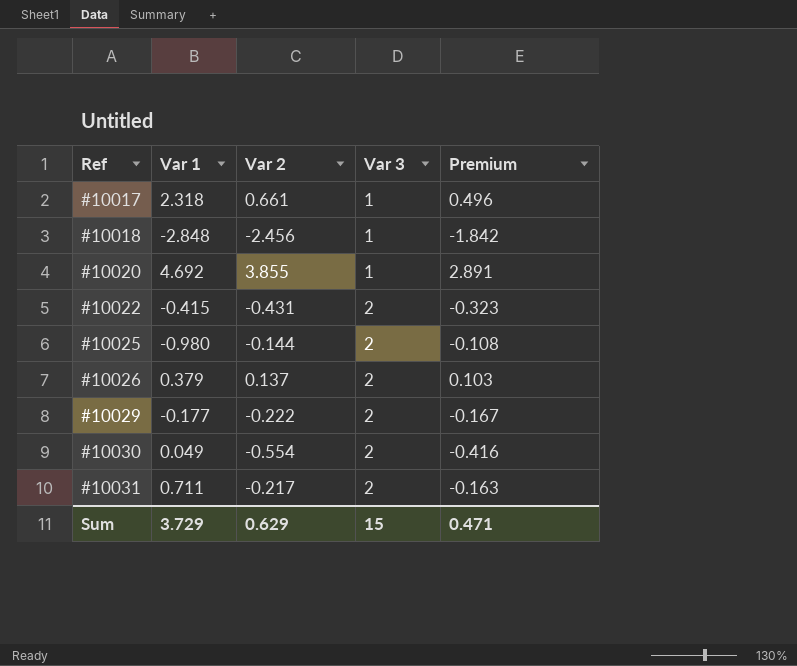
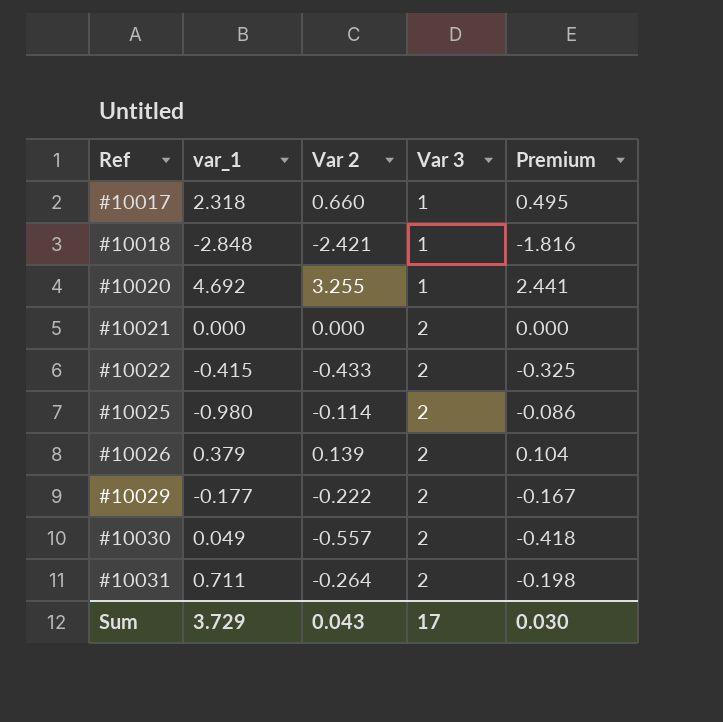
column name: Var 1 -> var_1
#10017 | Var 2: 0.661 -> 0.660
#10017 | Premium: 0.496 -> 0.495
#10018 | Var 2: -2.456 -> -2.421
#10018 | Premium: -1.842 -> -1.816
#10020 | Var 2: 3.855 -> 3.255
#10020 | Premium: 2.891 -> 2.441
row #10021: none -> 0.000 | 0.000 | 2 | 0.000
#10022 | Var 2: -0.431 -> -0.433
#10022 | Premium: -0.323 -> -0.325
#10025 | Var 2: -0.144 -> -0.114
#10025 | Premium: -0.108 -> -0.086
#10026 | Var 2: 0.137 -> 0.139
#10026 | Premium: 0.103 -> 0.104
#10030 | Var 2: -0.554 -> -0.557
#10030 | Premium: -0.416 -> -0.418
#10031 | Var 2: -0.217 -> -0.264
#10031 | Premium: -0.163 -> -0.198
Sum | Var 2: 0.629 -> 0.043
Sum | Var 3: 15 -> 17
Sum | Premium: 0.471 -> 0.030

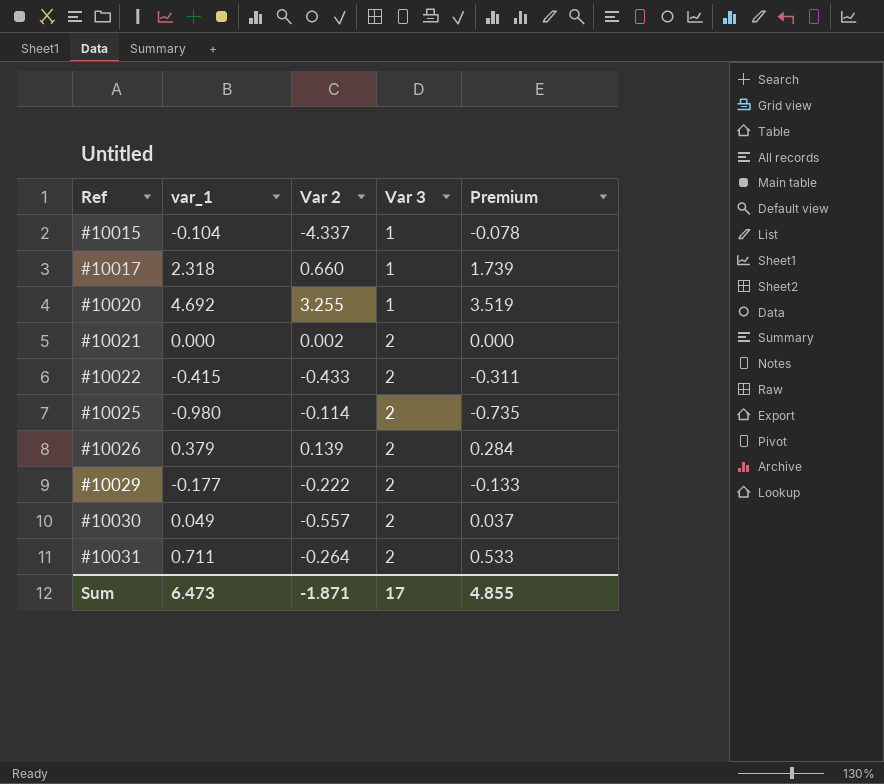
column Premium | formula: [Var 2] * 0.75 -> [var_1] * 0.75
row #10018: -2.848 | -2.421 | 1 | -1.816 -> none
row #10015: none -> -0.104 | -4.337 | 1 | -0.078
#10021 | Var 2: 0.000 -> 0.002
Sum | var_1: 3.729 -> 6.473
Sum | Var 2: 0.043 -> -1.871
Sum | Premium: 0.030 -> 4.855

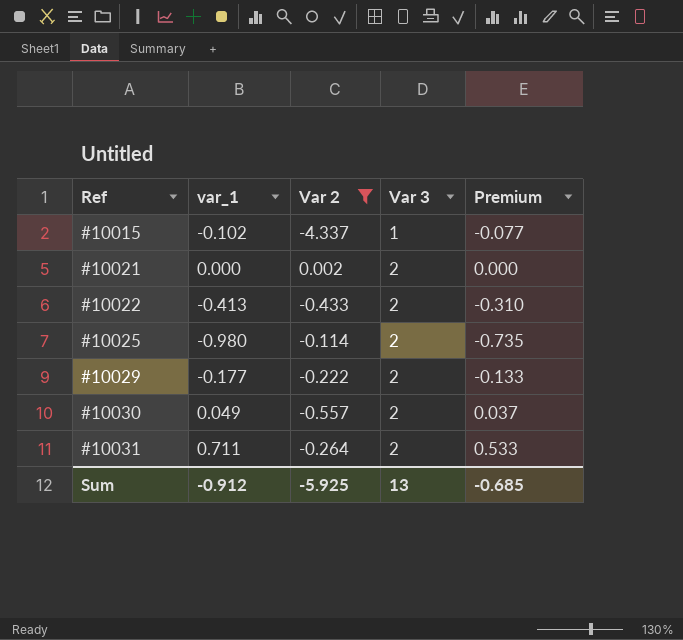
filter: none -> Var 2 <= 0.002
#10015 | var_1: -0.104 -> -0.102
#10015 | Premium: -0.078 -> -0.077
#10022 | var_1: -0.415 -> -0.413
#10022 | Premium: -0.311 -> -0.310
Sum | var_1: 6.473 -> -0.912
Sum | Var 2: -1.871 -> -5.925
Sum | Var 3: 17 -> 13
Sum | Premium: 4.855 -> -0.685

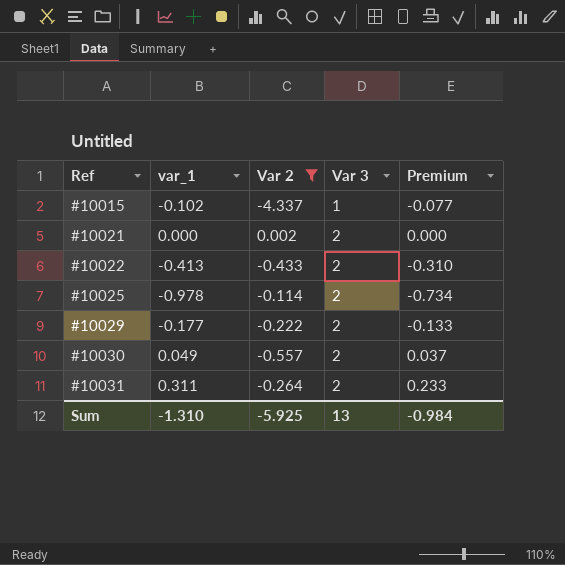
#10025 | var_1: -0.980 -> -0.978
#10025 | Premium: -0.735 -> -0.734
#10031 | var_1: 0.711 -> 0.311
#10031 | Premium: 0.533 -> 0.233
Sum | var_1: -0.912 -> -1.310
Sum | Premium: -0.685 -> -0.984

